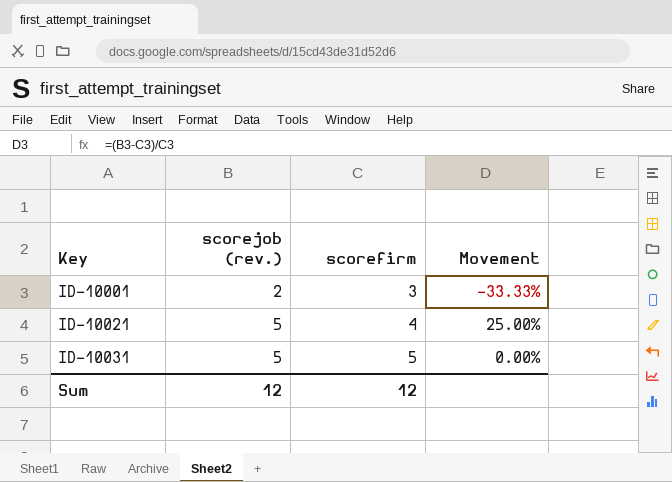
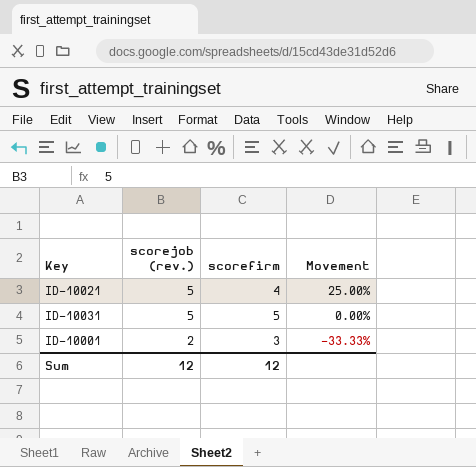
row order: Key ascending -> scorejob (rev.) descending

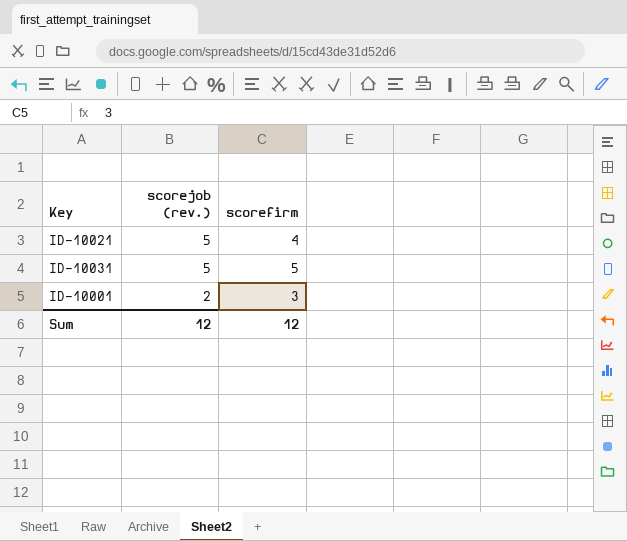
column Movement | formula: ([scorejob (rev.)] - [scorefirm]) / [scorefirm] -> none

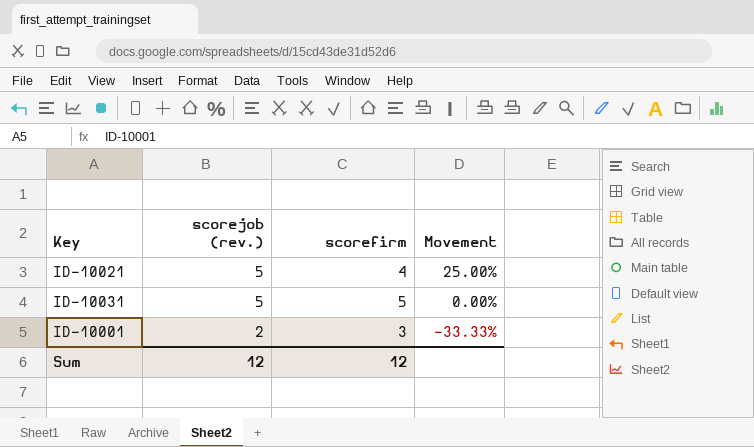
column Movement | formula: none -> ([scorejob (rev.)] - [scorefirm]) / [scorefirm]

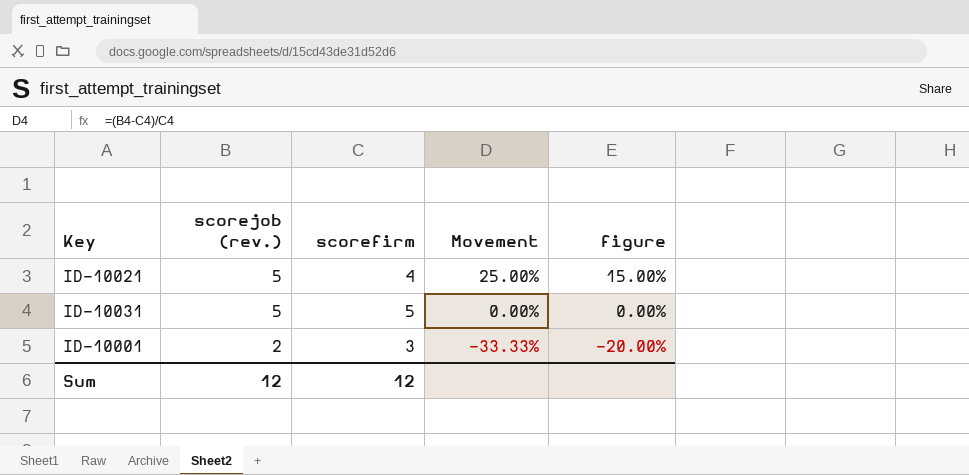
column figure | formula: none -> [Movement] * 0.6

